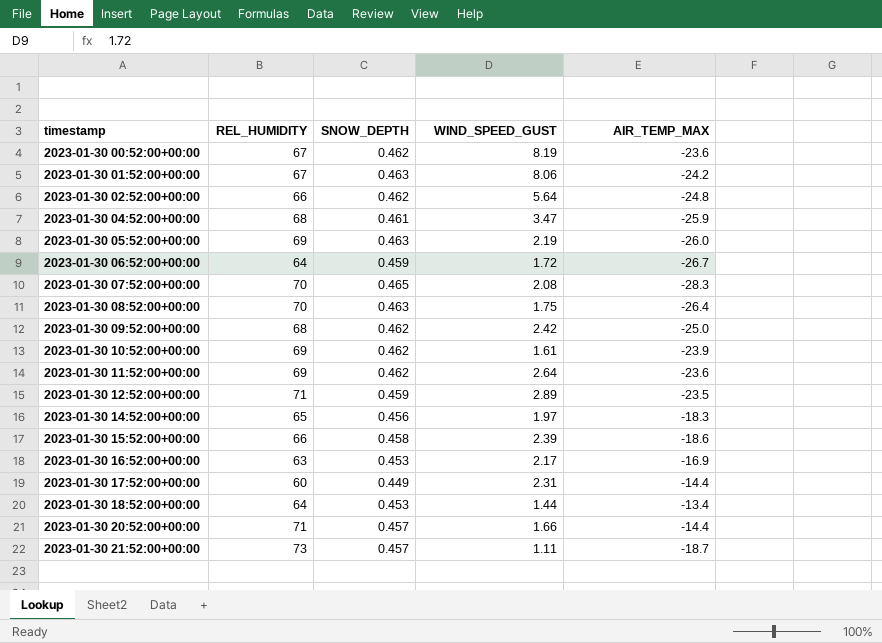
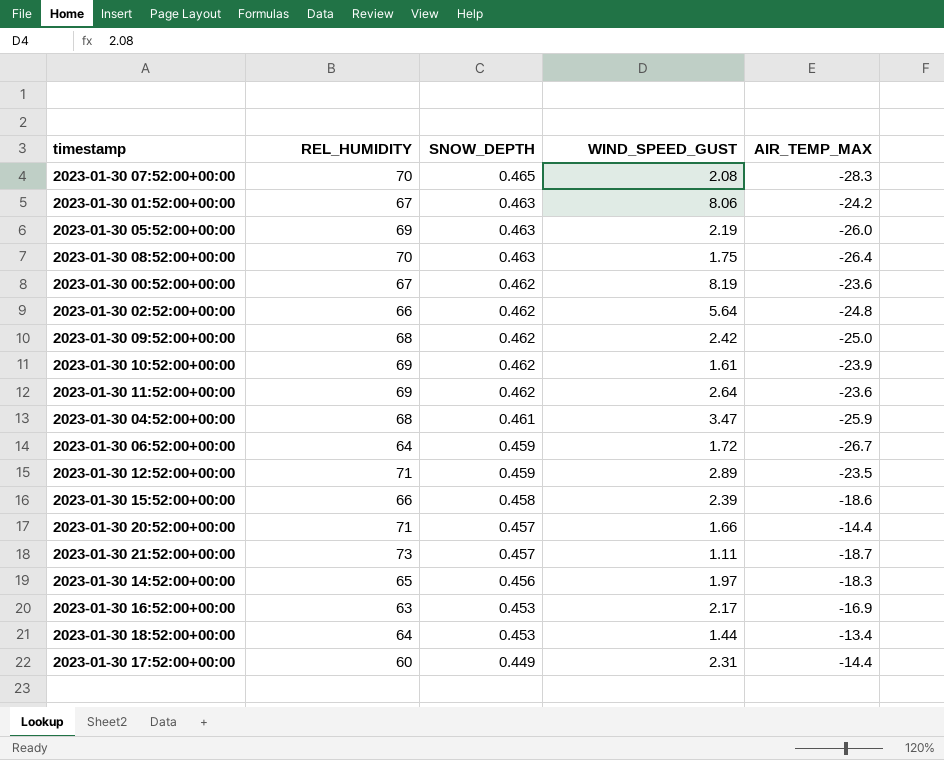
row order: timestamp ascending -> SNOW_DEPTH descending

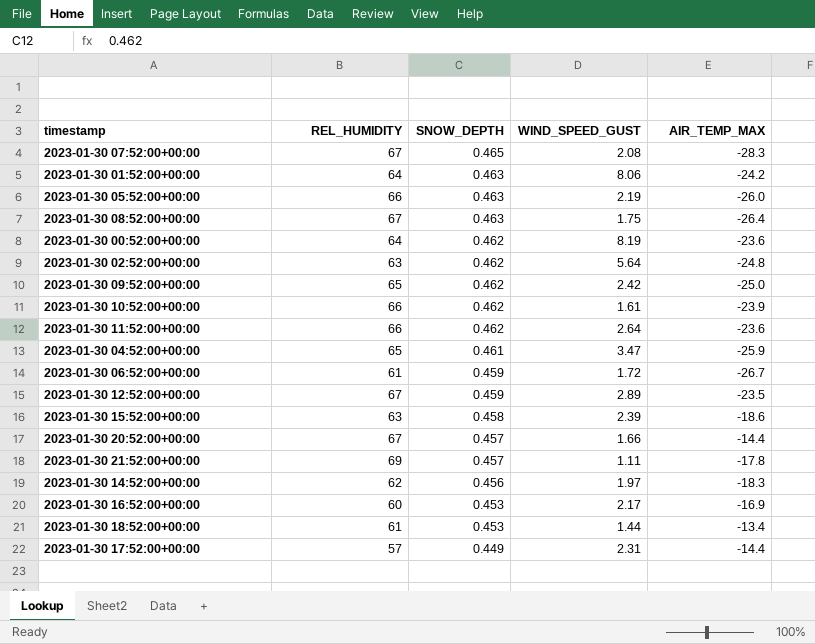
2023-01-30 07:52:00+00:00 | REL_HUMIDITY: 70 -> 67
2023-01-30 01:52:00+00:00 | REL_HUMIDITY: 67 -> 64
2023-01-30 05:52:00+00:00 | REL_HUMIDITY: 69 -> 66
2023-01-30 08:52:00+00:00 | REL_HUMIDITY: 70 -> 67
2023-01-30 00:52:00+00:00 | REL_HUMIDITY: 67 -> 64
2023-01-30 02:52:00+00:00 | REL_HUMIDITY: 66 -> 63
2023-01-30 09:52:00+00:00 | REL_HUMIDITY: 68 -> 65
2023-01-30 10:52:00+00:00 | REL_HUMIDITY: 69 -> 66
2023-01-30 11:52:00+00:00 | REL_HUMIDITY: 69 -> 66
2023-01-30 04:52:00+00:00 | REL_HUMIDITY: 68 -> 65
2023-01-30 06:52:00+00:00 | REL_HUMIDITY: 64 -> 61
2023-01-30 12:52:00+00:00 | REL_HUMIDITY: 71 -> 67
2023-01-30 15:52:00+00:00 | REL_HUMIDITY: 66 -> 63
2023-01-30 20:52:00+00:00 | REL_HUMIDITY: 71 -> 67
2023-01-30 21:52:00+00:00 | REL_HUMIDITY: 73 -> 69
2023-01-30 21:52:00+00:00 | AIR_TEMP_MAX: -18.7 -> -17.8
2023-01-30 14:52:00+00:00 | REL_HUMIDITY: 65 -> 62
2023-01-30 16:52:00+00:00 | REL_HUMIDITY: 63 -> 60
2023-01-30 18:52:00+00:00 | REL_HUMIDITY: 64 -> 61
2023-01-30 17:52:00+00:00 | REL_HUMIDITY: 60 -> 57

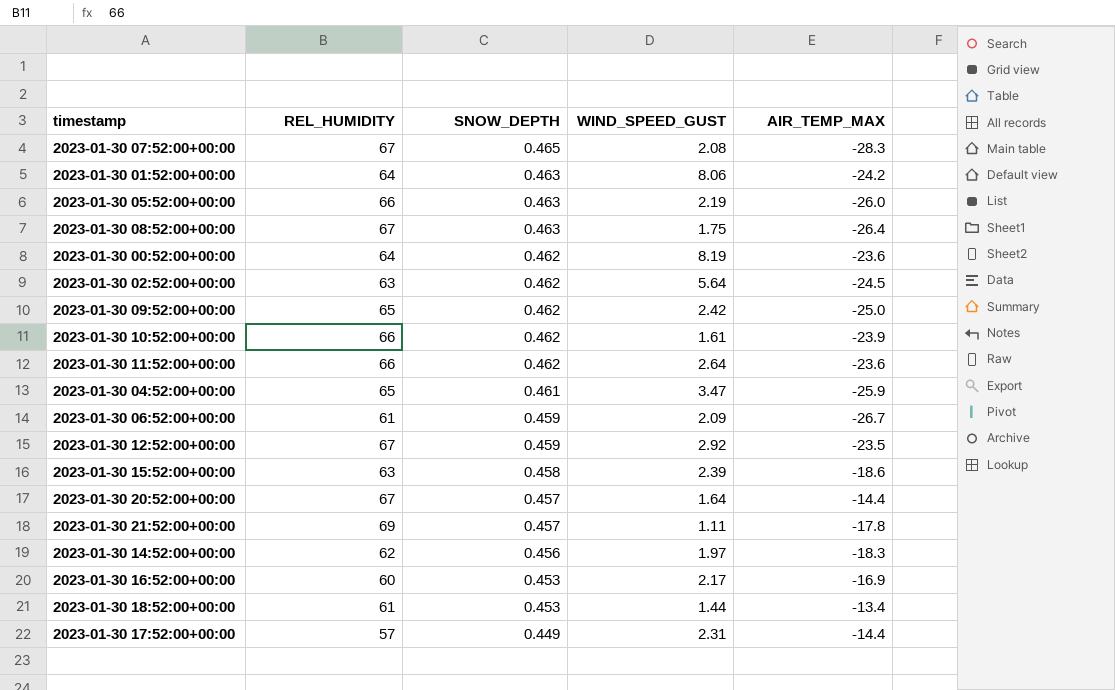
2023-01-30 02:52:00+00:00 | AIR_TEMP_MAX: -24.8 -> -24.5
2023-01-30 06:52:00+00:00 | WIND_SPEED_GUST: 1.72 -> 2.09
2023-01-30 12:52:00+00:00 | WIND_SPEED_GUST: 2.89 -> 2.92
2023-01-30 20:52:00+00:00 | WIND_SPEED_GUST: 1.66 -> 1.64

